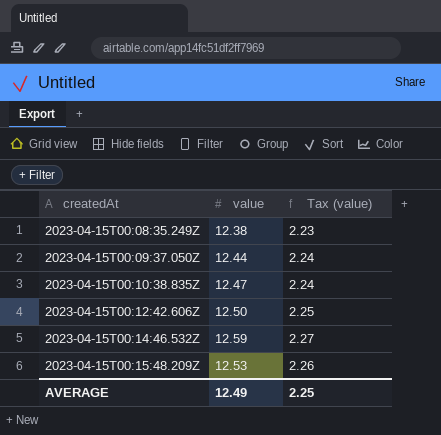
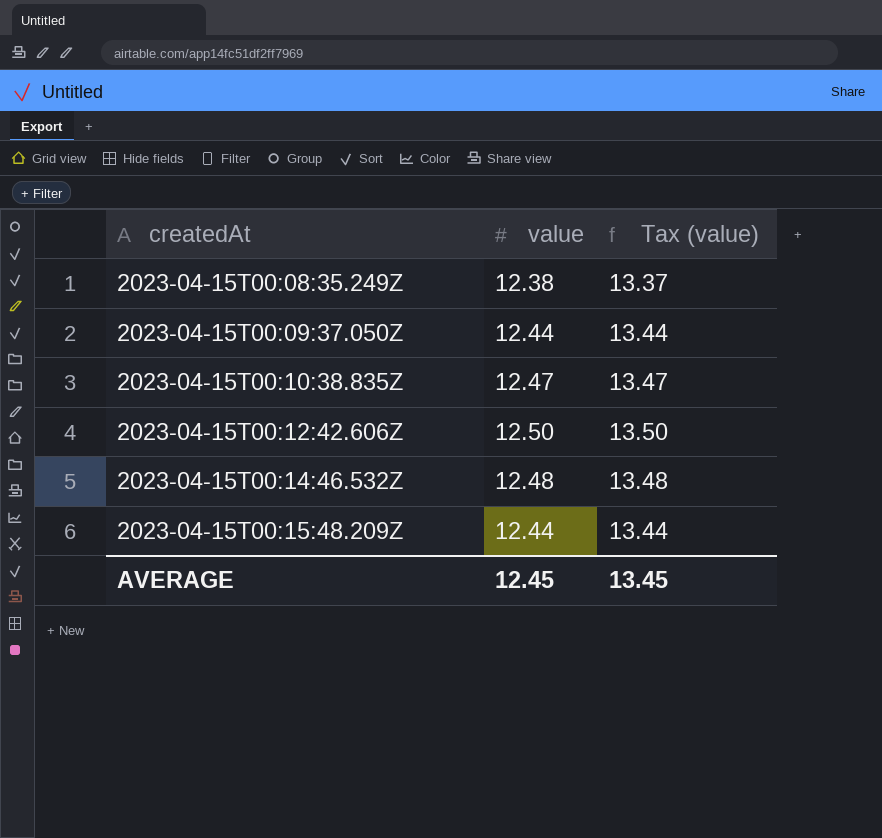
column Tax (value) | formula: [value] * 0.18 -> [value] * 1.08
2023-04-15T00:14:46.532Z | value: 12.59 -> 12.48
2023-04-15T00:15:48.209Z | value: 12.53 -> 12.44
AVERAGE | value: 12.49 -> 12.45
AVERAGE | Tax (value): 2.25 -> 13.45

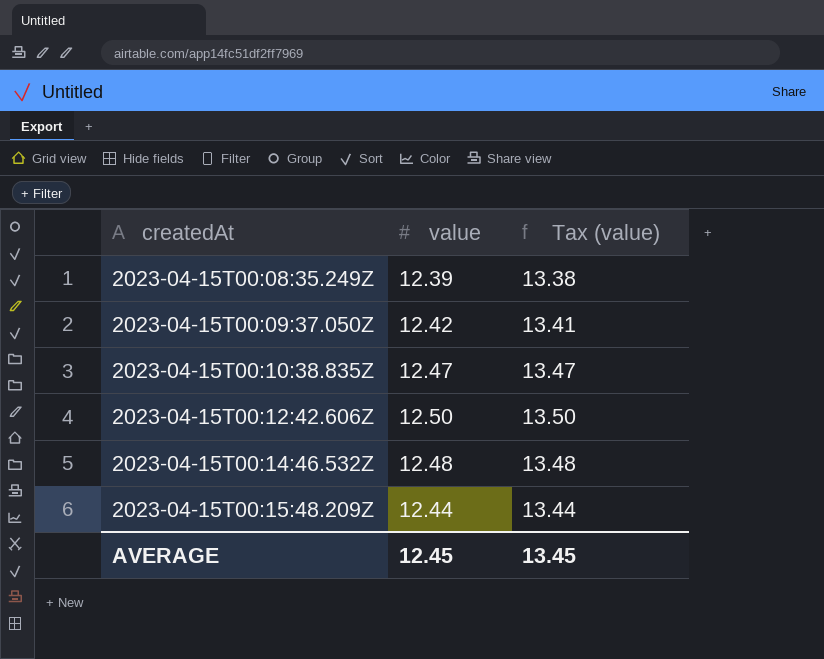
2023-04-15T00:08:35.249Z | value: 12.38 -> 12.39
2023-04-15T00:08:35.249Z | Tax (value): 13.37 -> 13.38
2023-04-15T00:09:37.050Z | value: 12.44 -> 12.42
2023-04-15T00:09:37.050Z | Tax (value): 13.44 -> 13.41

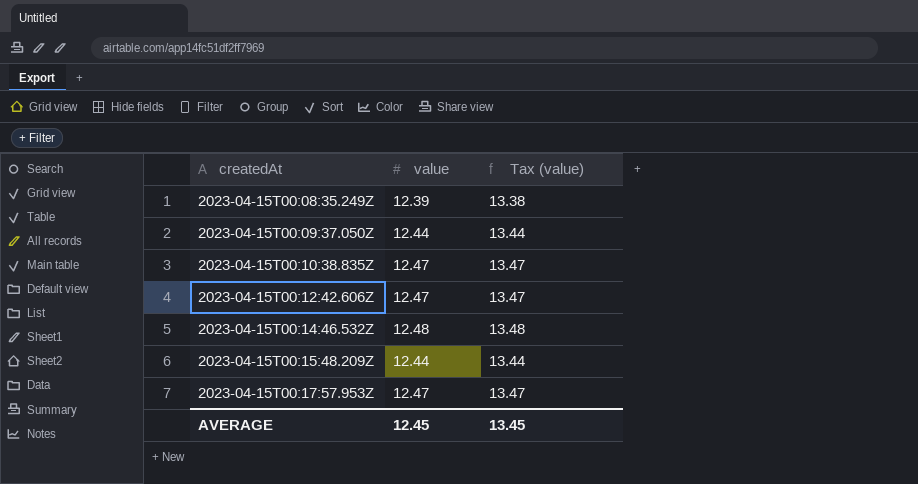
2023-04-15T00:09:37.050Z | value: 12.42 -> 12.44
2023-04-15T00:09:37.050Z | Tax (value): 13.41 -> 13.44
2023-04-15T00:12:42.606Z | value: 12.50 -> 12.47
2023-04-15T00:12:42.606Z | Tax (value): 13.50 -> 13.47
row 2023-04-15T00:17:57.953Z: none -> 12.47 | 13.47

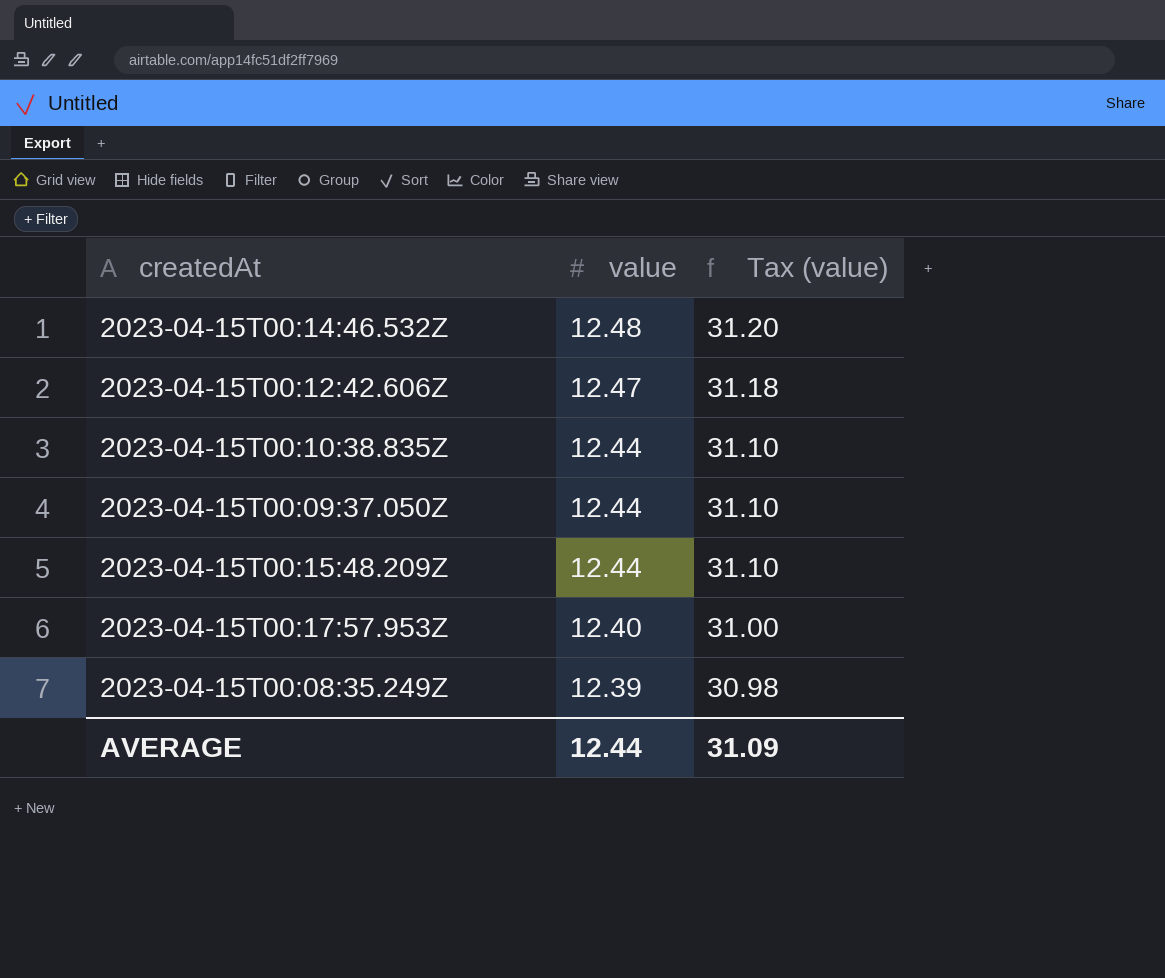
row order: createdAt ascending -> value descending
column Tax (value) | formula: [value] * 1.08 -> [value] * 2.5
2023-04-15T00:10:38.835Z | value: 12.47 -> 12.44
2023-04-15T00:17:57.953Z | value: 12.47 -> 12.40
AVERAGE | value: 12.45 -> 12.44
AVERAGE | Tax (value): 13.45 -> 31.09

